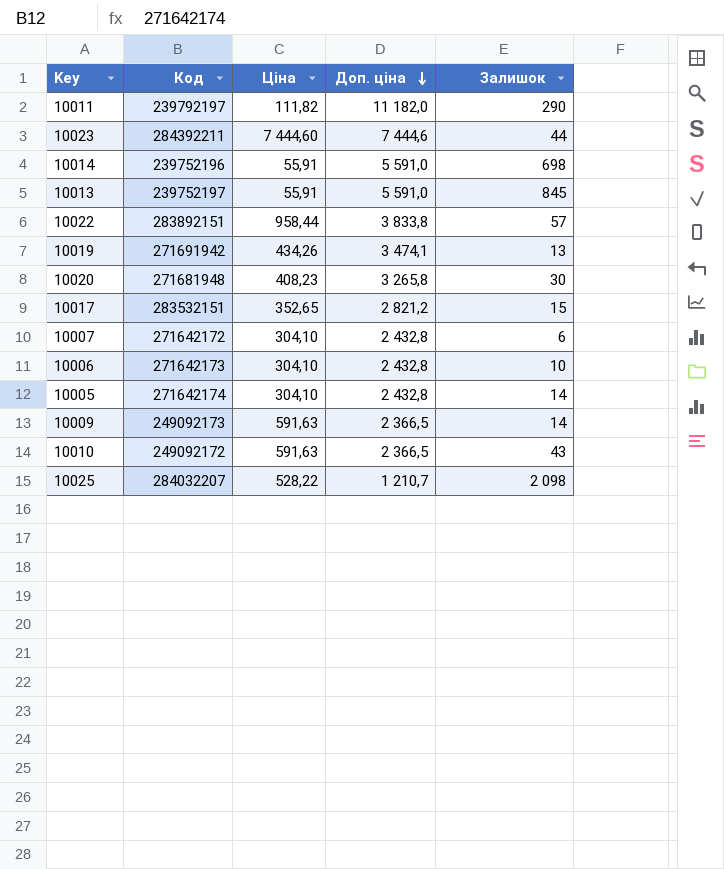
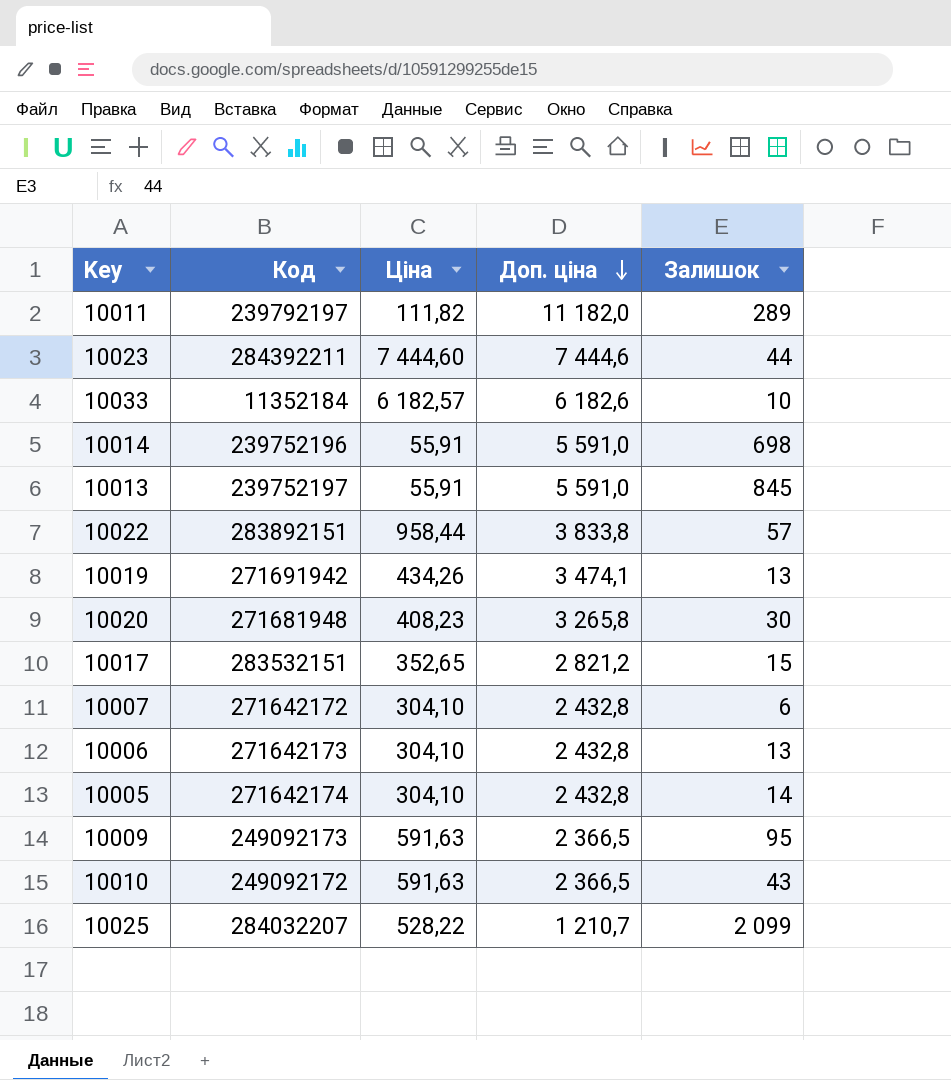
10011 | Залишок: 290 -> 289
row 10033: none -> 11352184 | 6 182,57 | 6 182,6 | 10
10006 | Залишок: 10 -> 13
10009 | Залишок: 14 -> 95
10025 | Залишок: 2 098 -> 2 099

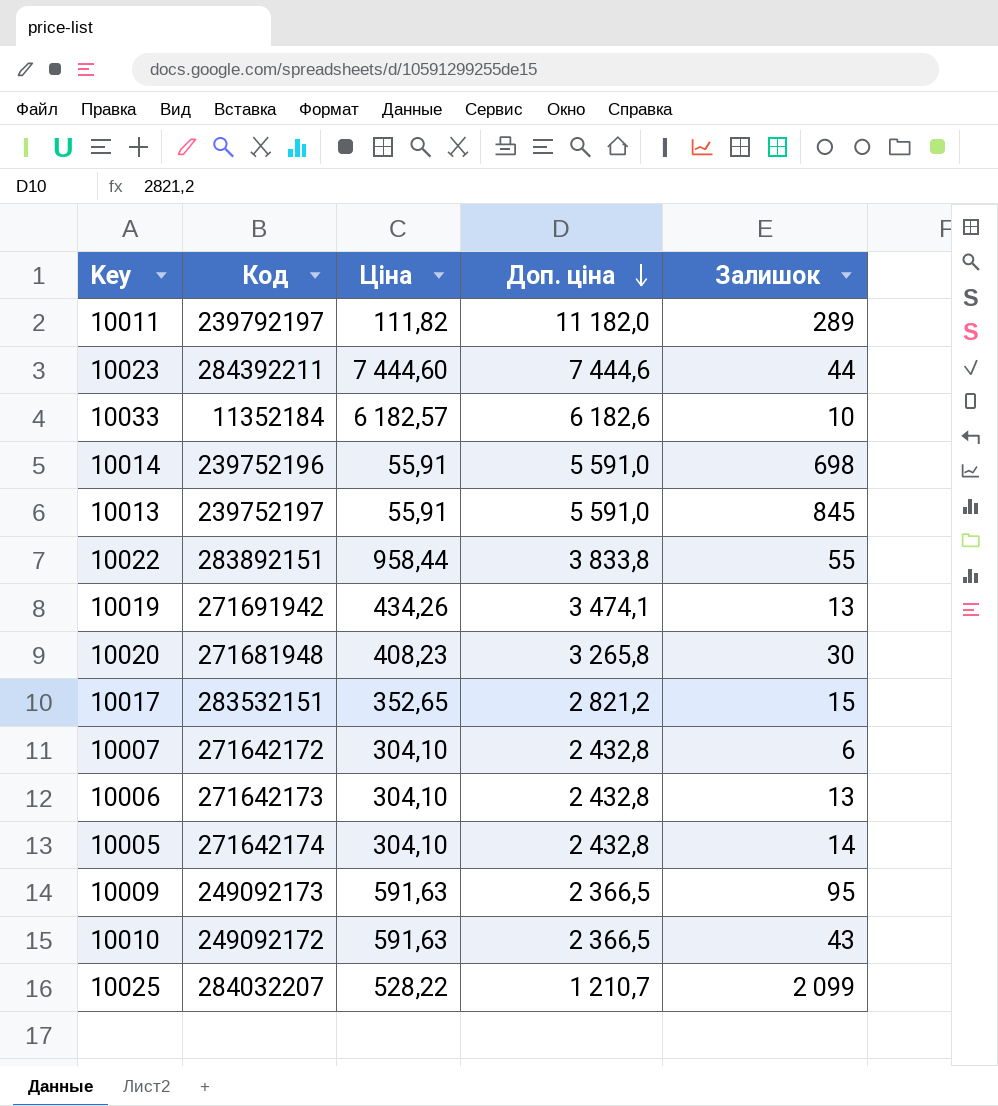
10022 | Залишок: 57 -> 55

